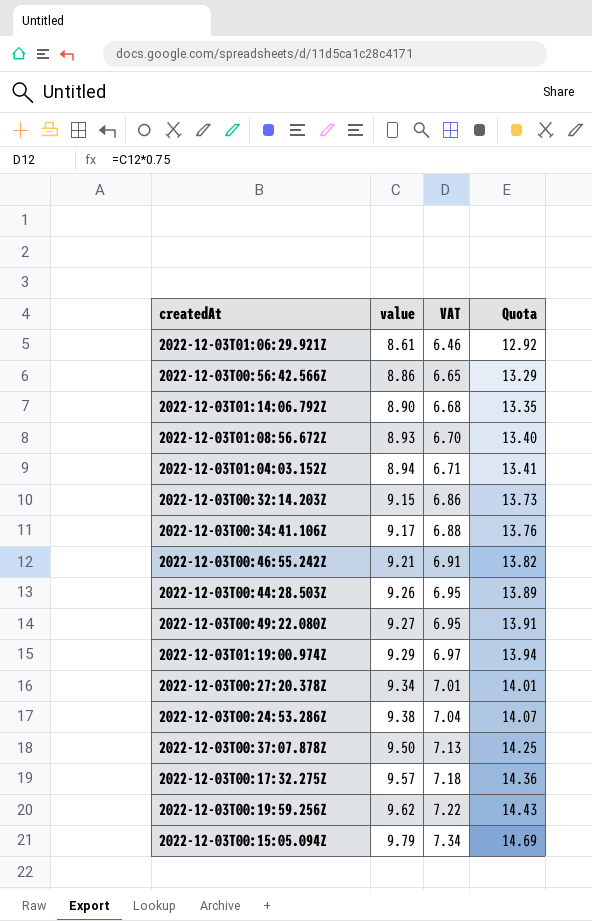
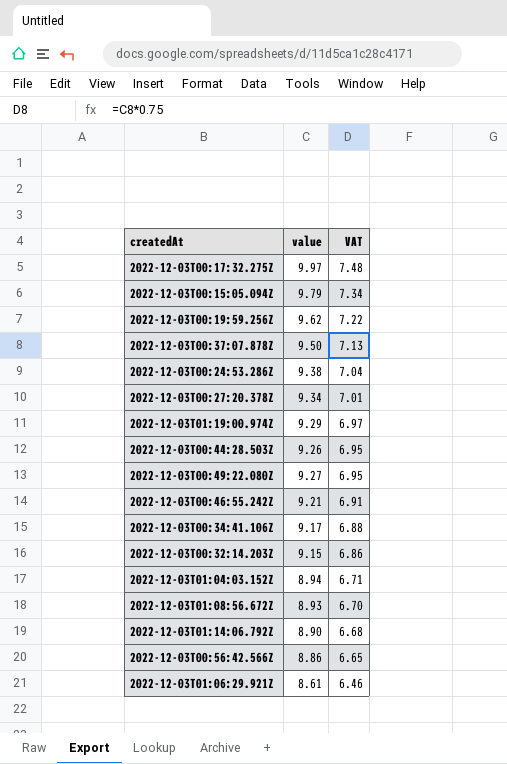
row order: value ascending -> VAT descending
column Quota | formula: [value] * 1.5 -> none
2022-12-03T00:17:32.275Z | value: 9.57 -> 9.97
2022-12-03T00:17:32.275Z | VAT: 7.18 -> 7.48

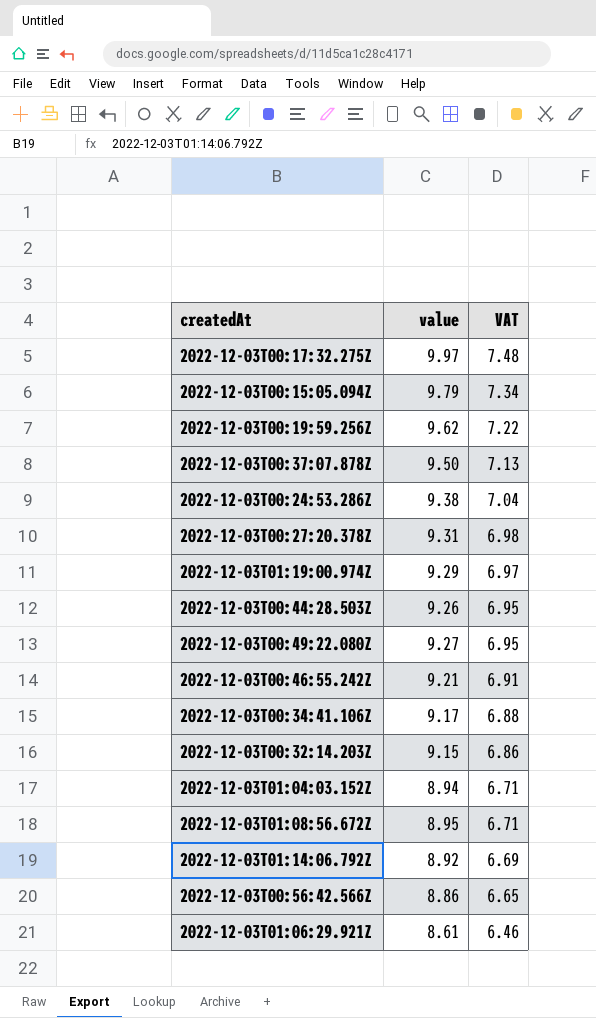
2022-12-03T00:27:20.378Z | value: 9.34 -> 9.31
2022-12-03T00:27:20.378Z | VAT: 7.01 -> 6.98
2022-12-03T01:08:56.672Z | value: 8.93 -> 8.95
2022-12-03T01:08:56.672Z | VAT: 6.70 -> 6.71
2022-12-03T01:14:06.792Z | value: 8.90 -> 8.92
2022-12-03T01:14:06.792Z | VAT: 6.68 -> 6.69

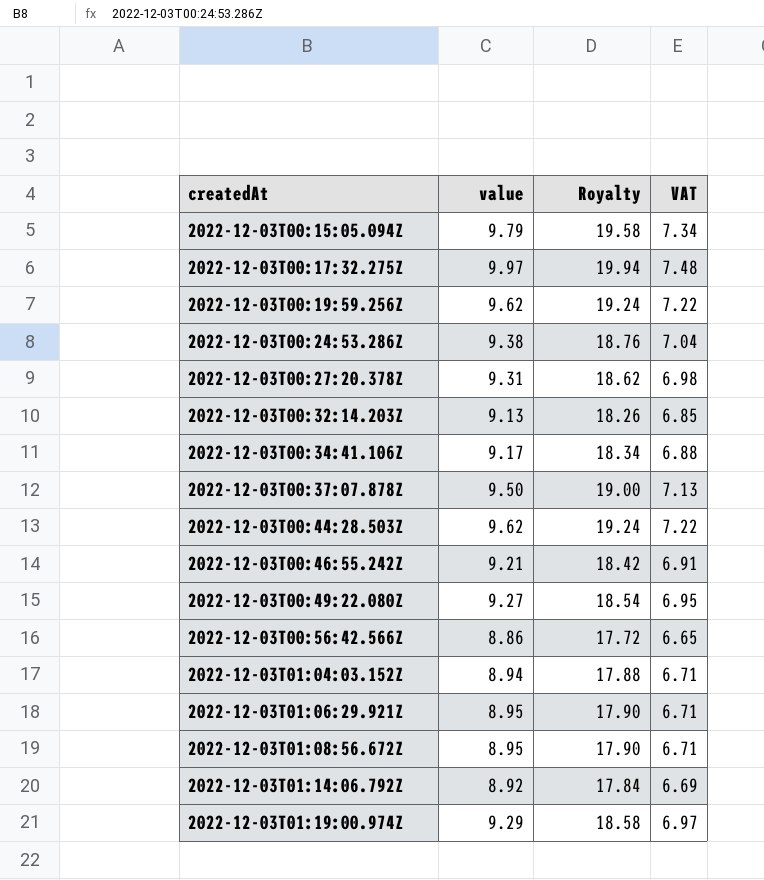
row order: VAT descending -> createdAt ascending
column Royalty | formula: none -> [value] * 2
2022-12-03T00:32:14.203Z | value: 9.15 -> 9.13
2022-12-03T00:32:14.203Z | VAT: 6.86 -> 6.85
2022-12-03T00:44:28.503Z | value: 9.26 -> 9.62
2022-12-03T00:44:28.503Z | VAT: 6.95 -> 7.22
2022-12-03T01:06:29.921Z | value: 8.61 -> 8.95
2022-12-03T01:06:29.921Z | VAT: 6.46 -> 6.71

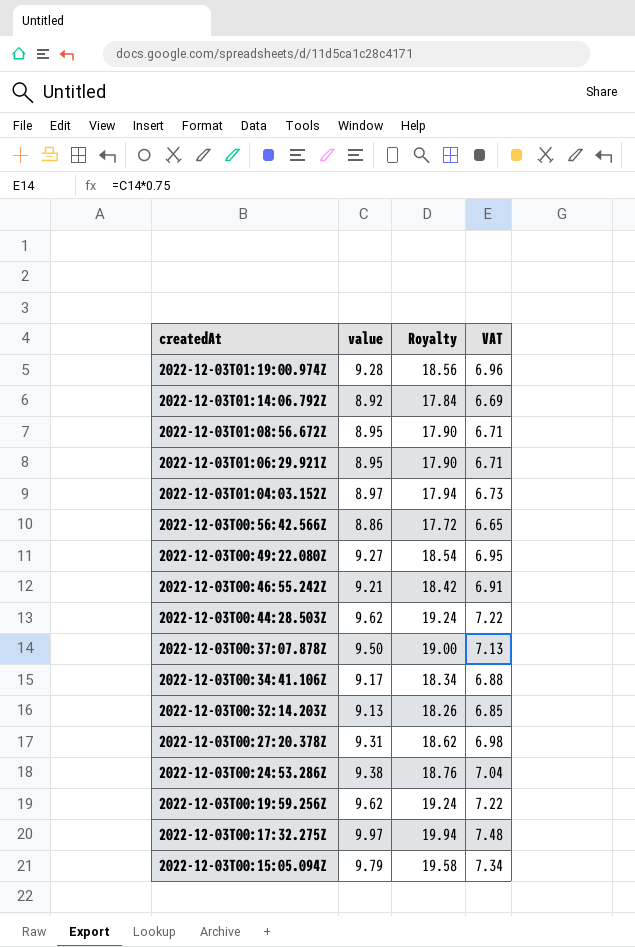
row order: createdAt ascending -> createdAt descending
2022-12-03T01:19:00.974Z | value: 9.29 -> 9.28
2022-12-03T01:19:00.974Z | Royalty: 18.58 -> 18.56
2022-12-03T01:19:00.974Z | VAT: 6.97 -> 6.96
2022-12-03T01:04:03.152Z | value: 8.94 -> 8.97
2022-12-03T01:04:03.152Z | Royalty: 17.88 -> 17.94
2022-12-03T01:04:03.152Z | VAT: 6.71 -> 6.73

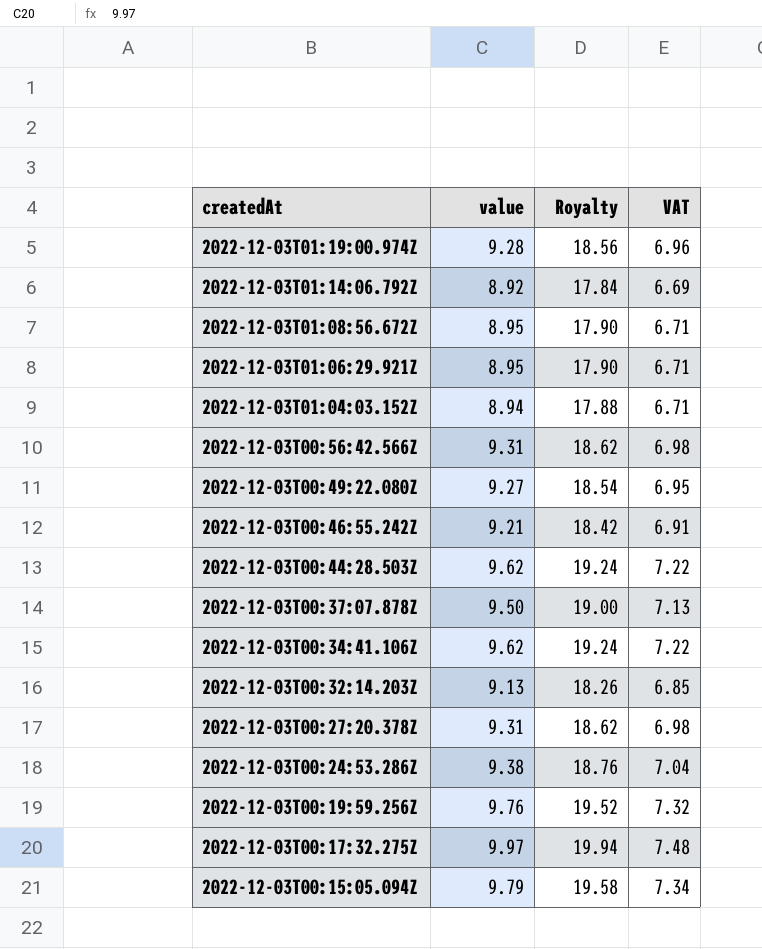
2022-12-03T01:04:03.152Z | value: 8.97 -> 8.94
2022-12-03T01:04:03.152Z | Royalty: 17.94 -> 17.88
2022-12-03T01:04:03.152Z | VAT: 6.73 -> 6.71
2022-12-03T00:56:42.566Z | value: 8.86 -> 9.31
2022-12-03T00:56:42.566Z | Royalty: 17.72 -> 18.62
2022-12-03T00:56:42.566Z | VAT: 6.65 -> 6.98
2022-12-03T00:34:41.106Z | value: 9.17 -> 9.62
2022-12-03T00:34:41.106Z | Royalty: 18.34 -> 19.24
2022-12-03T00:34:41.106Z | VAT: 6.88 -> 7.22
2022-12-03T00:19:59.256Z | value: 9.62 -> 9.76
2022-12-03T00:19:59.256Z | Royalty: 19.24 -> 19.52
2022-12-03T00:19:59.256Z | VAT: 7.22 -> 7.32

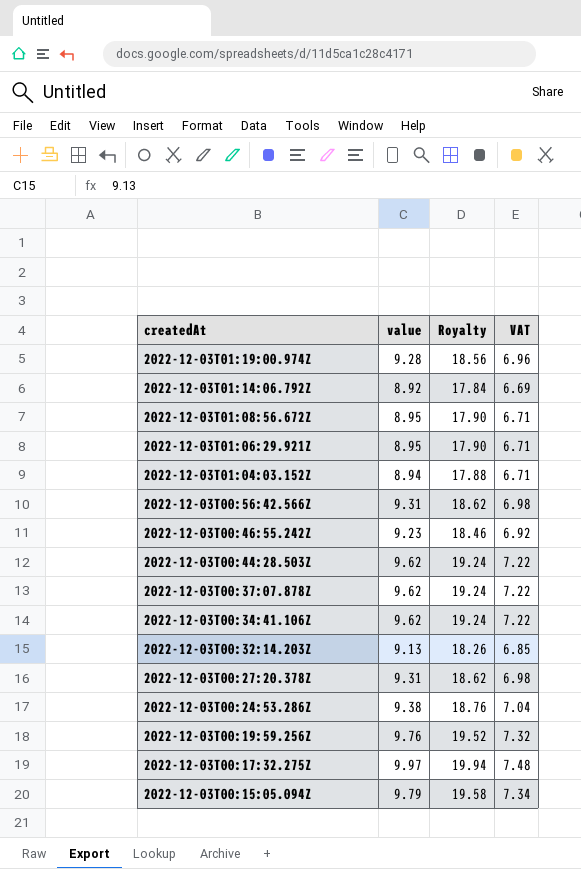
row 2022-12-03T00:49:22.080Z: 9.27 | 18.54 | 6.95 -> none
2022-12-03T00:46:55.242Z | value: 9.21 -> 9.23
2022-12-03T00:46:55.242Z | Royalty: 18.42 -> 18.46
2022-12-03T00:46:55.242Z | VAT: 6.91 -> 6.92
2022-12-03T00:37:07.878Z | value: 9.50 -> 9.62
2022-12-03T00:37:07.878Z | Royalty: 19.00 -> 19.24
2022-12-03T00:37:07.878Z | VAT: 7.13 -> 7.22

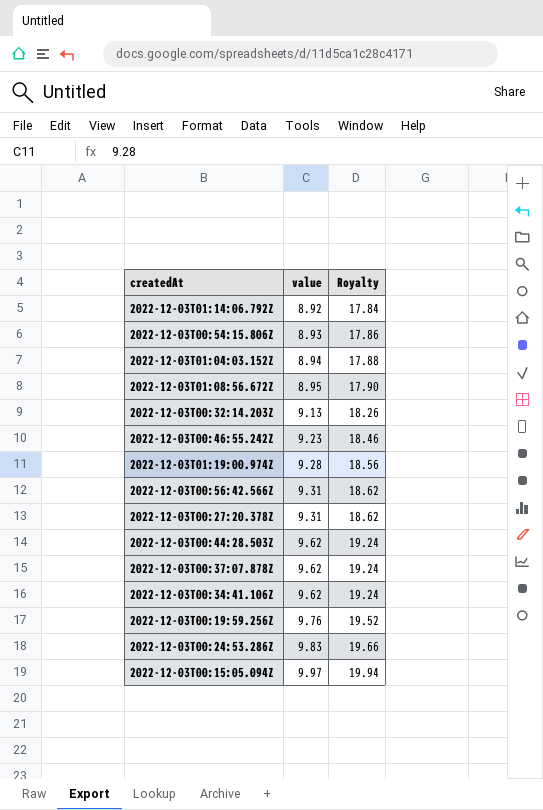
row order: createdAt descending -> value ascending
column VAT | formula: [value] * 0.75 -> none
row 2022-12-03T01:06:29.921Z: 8.95 | 17.90 | 6.71 -> none
row 2022-12-03T00:17:32.275Z: 9.97 | 19.94 | 7.48 -> none
row 2022-12-03T00:54:15.806Z: none -> 8.93 | 17.86
2022-12-03T00:24:53.286Z | value: 9.38 -> 9.83
2022-12-03T00:24:53.286Z | Royalty: 18.76 -> 19.66
2022-12-03T00:15:05.094Z | value: 9.79 -> 9.97
2022-12-03T00:15:05.094Z | Royalty: 19.58 -> 19.94

